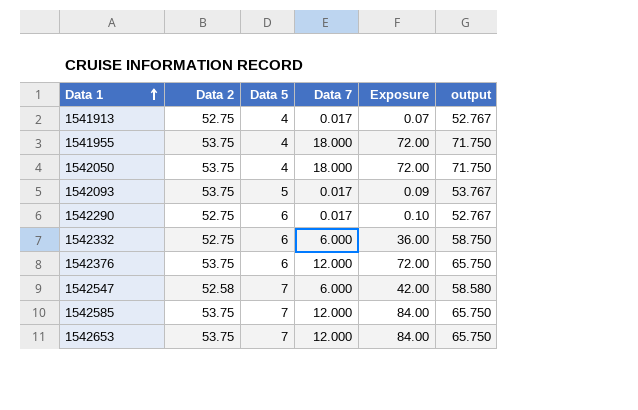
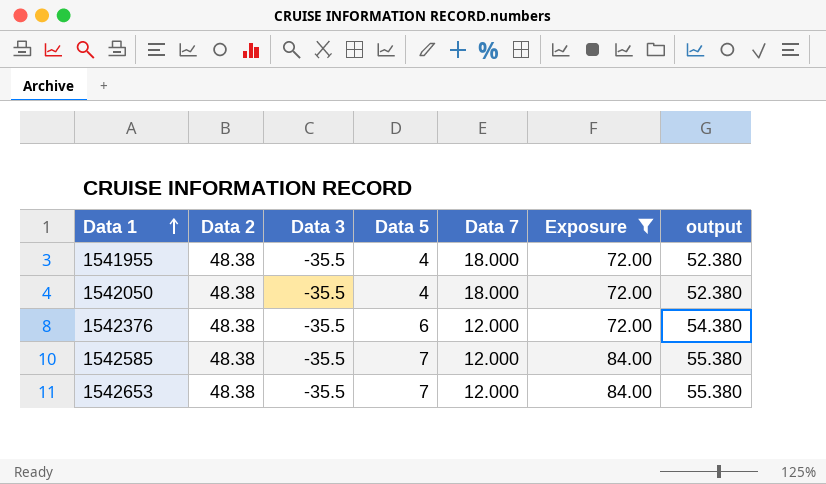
filter: none -> Exposure >= 72.00
column Data 3 | position: none -> 3
column output | formula: [Data 2] + [Data 7] -> [Data 2] + [Data 5]
1541955 | Data 2: 53.75 -> 48.38
1542050 | Data 2: 53.75 -> 48.38
1542376 | Data 2: 53.75 -> 48.38
1542585 | Data 2: 53.75 -> 48.38
1542653 | Data 2: 53.75 -> 48.38

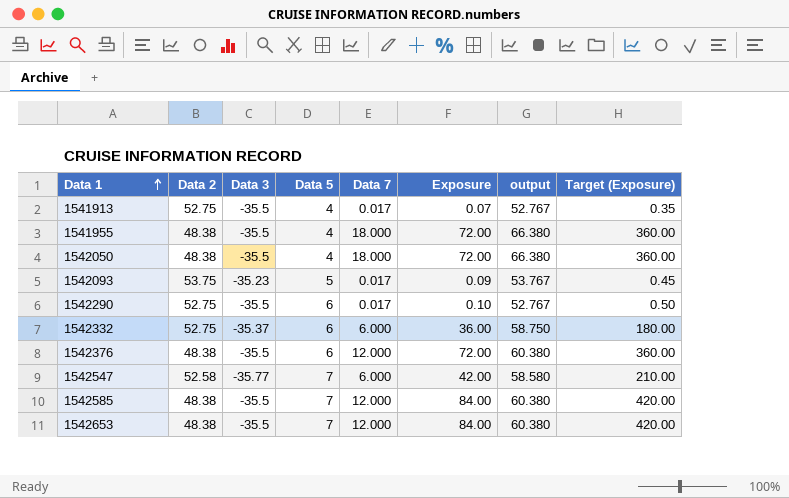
filter: Exposure >= 72.00 -> none
column output | formula: [Data 2] + [Data 5] -> [Data 2] + [Data 7]
column Target (Exposure) | formula: none -> [Exposure] * 5

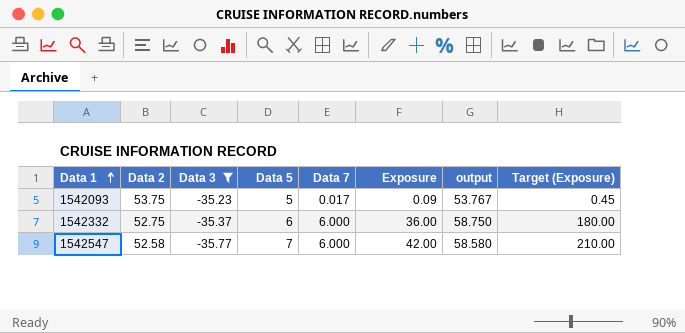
filter: none -> Data 3 != -35.5

